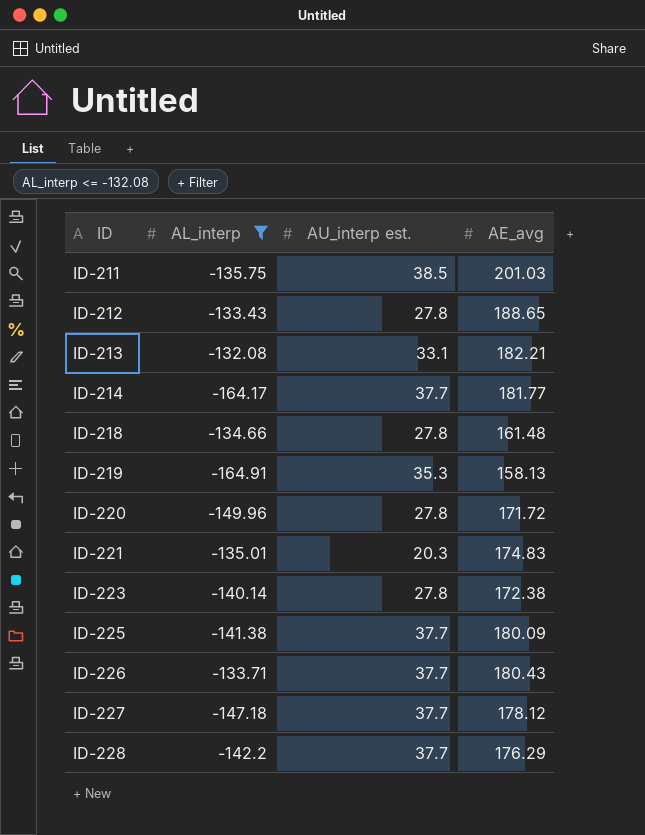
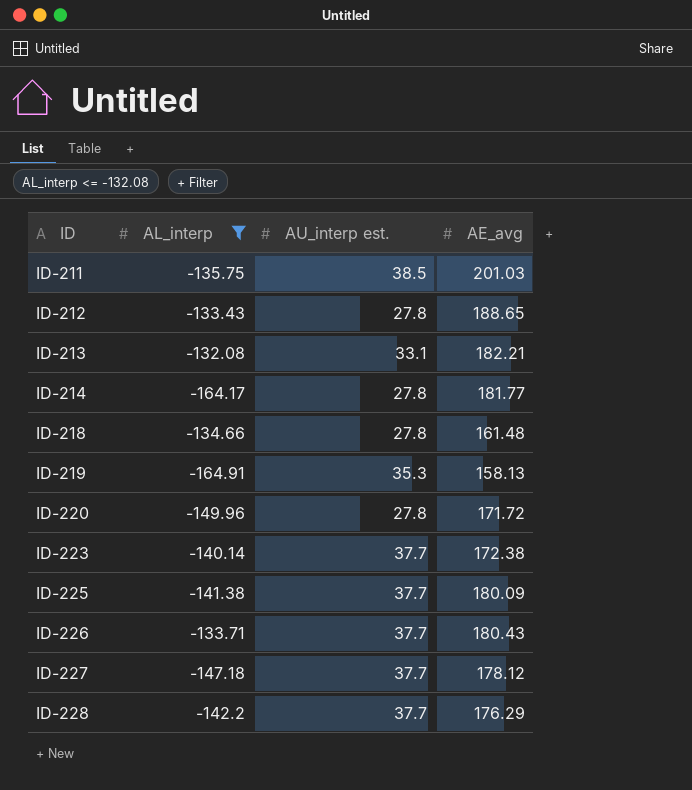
row ID-221: -135.01 | 20.3 | 174.83 -> none
ID-214 | AU_interp est.: 37.7 -> 27.8
ID-223 | AU_interp est.: 27.8 -> 37.7

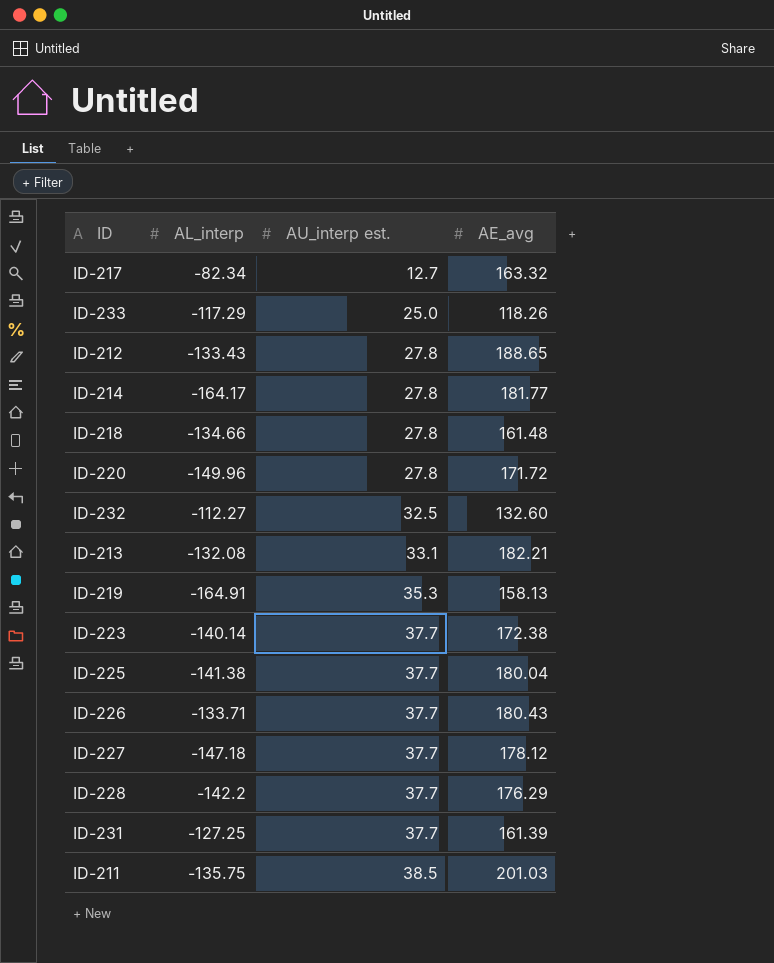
filter: AL_interp <= -132.08 -> none
row order: ID ascending -> AU_interp est. ascending
ID-225 | AE_avg: 180.09 -> 180.04

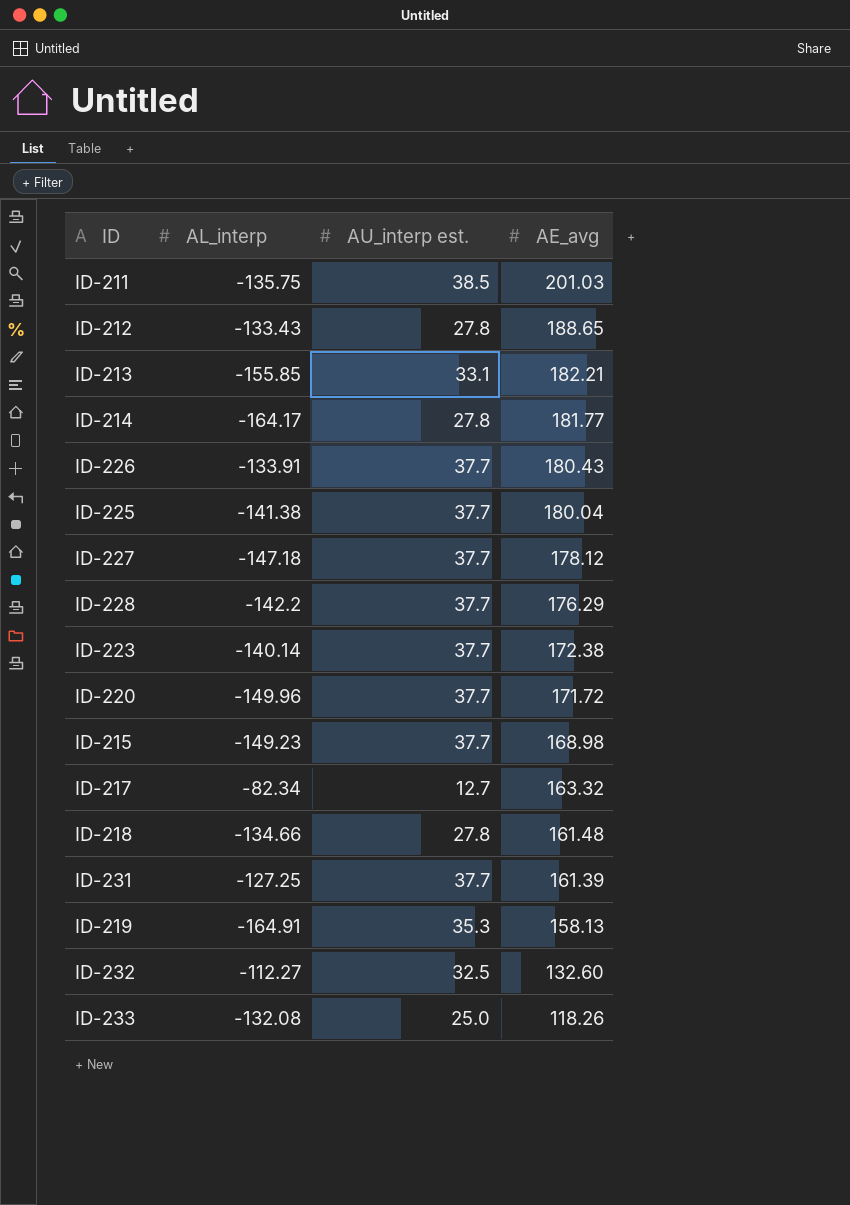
row order: AU_interp est. ascending -> AE_avg descending
ID-213 | AL_interp: -132.08 -> -155.85
ID-226 | AL_interp: -133.71 -> -133.91
ID-220 | AU_interp est.: 27.8 -> 37.7
row ID-215: none -> -149.23 | 37.7 | 168.98
ID-233 | AL_interp: -117.29 -> -132.08

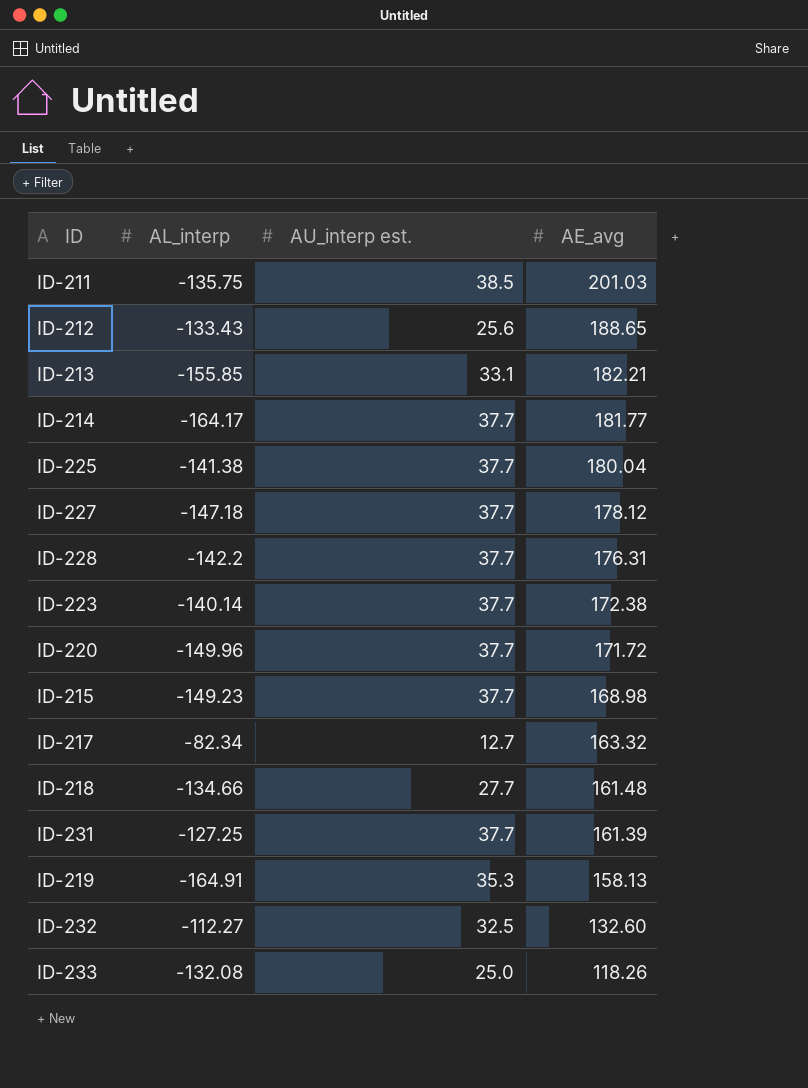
row ID-226: -133.91 | 37.7 | 180.43 -> none
ID-212 | AU_interp est.: 27.8 -> 25.6
ID-214 | AU_interp est.: 27.8 -> 37.7
ID-228 | AE_avg: 176.29 -> 176.31
ID-218 | AU_interp est.: 27.8 -> 27.7

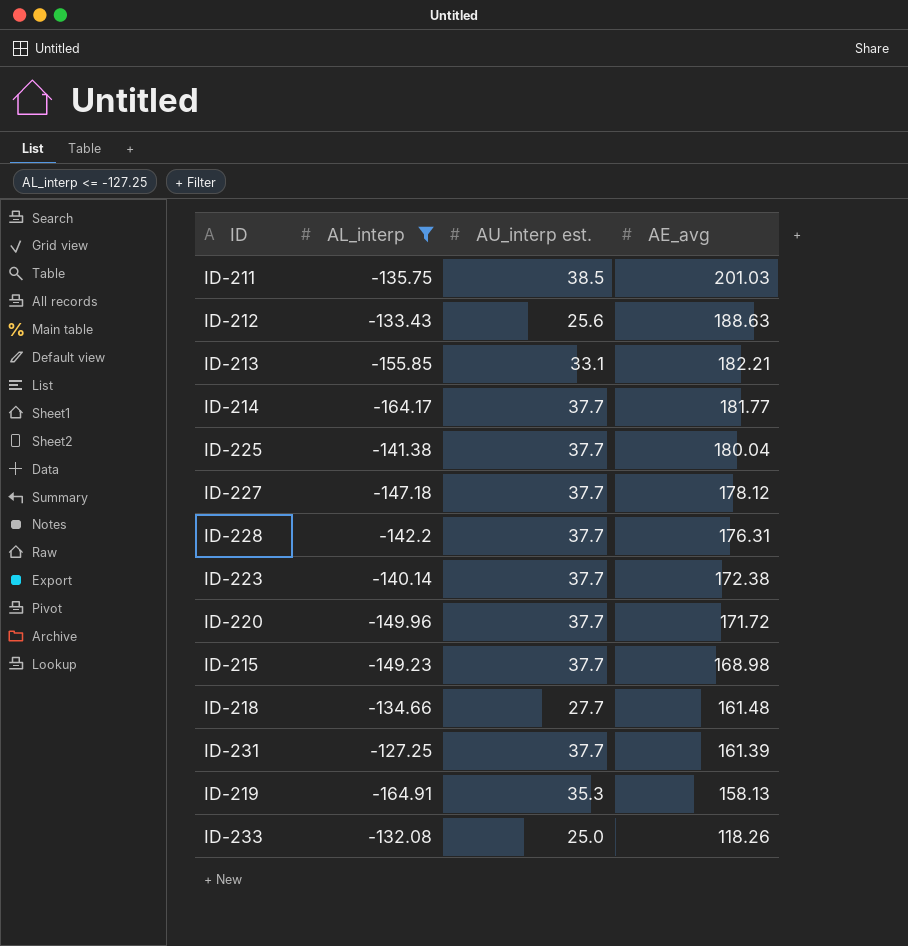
filter: none -> AL_interp <= -127.25
ID-212 | AE_avg: 188.65 -> 188.63

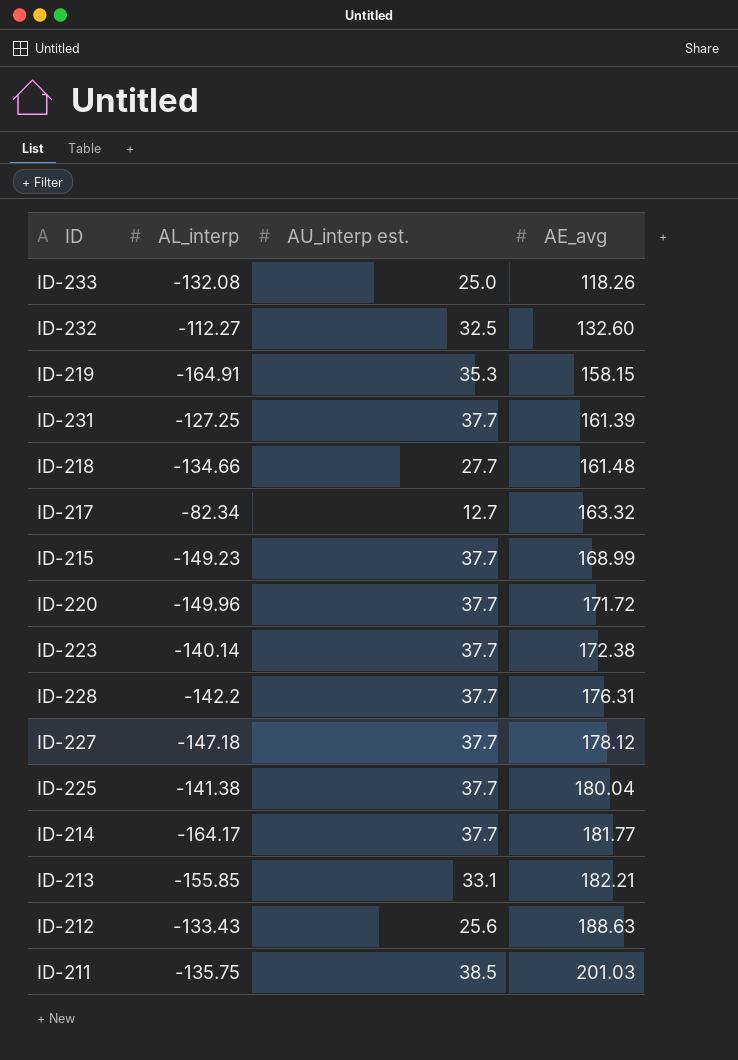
filter: AL_interp <= -127.25 -> none
row order: AE_avg descending -> AE_avg ascending
ID-219 | AE_avg: 158.13 -> 158.15
ID-215 | AE_avg: 168.98 -> 168.99

